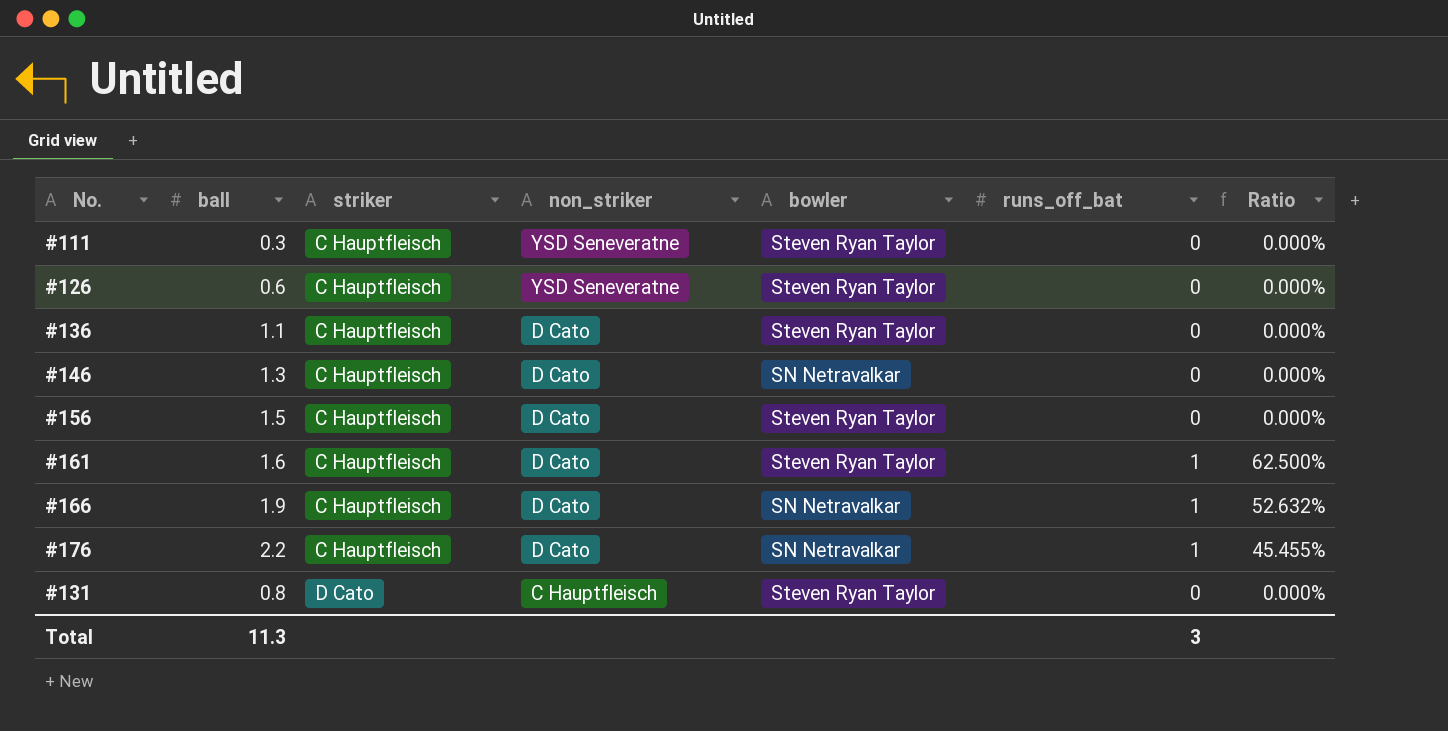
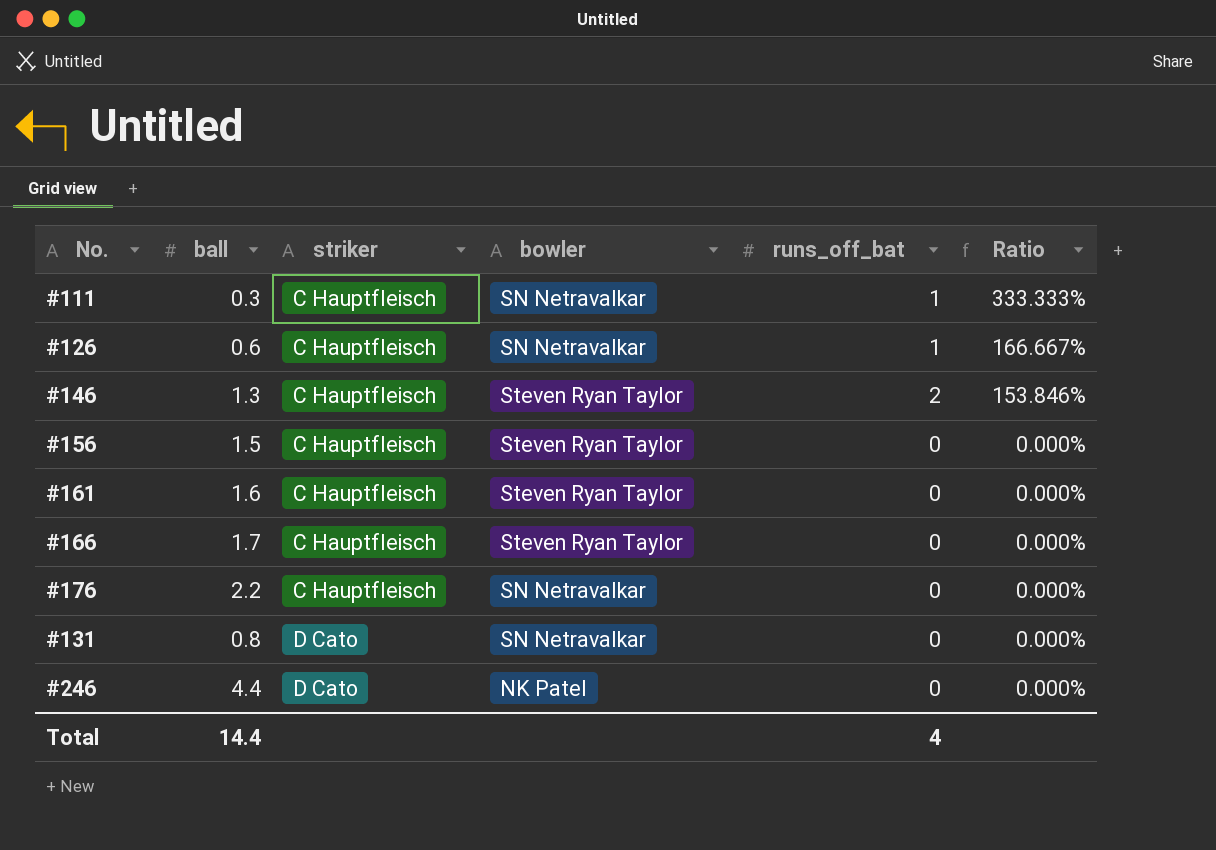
column non_striker | position: 4 -> none
row #136: 1.1 | C Hauptfleisch | D Cato | Steven Ryan Taylor | 0 | 0.000% -> none
#111 | bowler: Steven Ryan Taylor -> SN Netravalkar
#111 | runs_off_bat: 0 -> 1
#111 | Ratio: 0.000% -> 333.333%
#126 | bowler: Steven Ryan Taylor -> SN Netravalkar
#126 | runs_off_bat: 0 -> 1
#126 | Ratio: 0.000% -> 166.667%
#146 | bowler: SN Netravalkar -> Steven Ryan Taylor
#146 | runs_off_bat: 0 -> 2
#146 | Ratio: 0.000% -> 153.846%
#161 | runs_off_bat: 1 -> 0
#161 | Ratio: 62.500% -> 0.000%
#166 | ball: 1.9 -> 1.7
#166 | bowler: SN Netravalkar -> Steven Ryan Taylor
#166 | runs_off_bat: 1 -> 0
#166 | Ratio: 52.632% -> 0.000%
#176 | runs_off_bat: 1 -> 0
#176 | Ratio: 45.455% -> 0.000%
#131 | bowler: Steven Ryan Taylor -> SN Netravalkar
row #246: none -> 4.4 | D Cato | NK Patel | 0 | 0.000%
Total | ball: 11.3 -> 14.4
Total | runs_off_bat: 3 -> 4

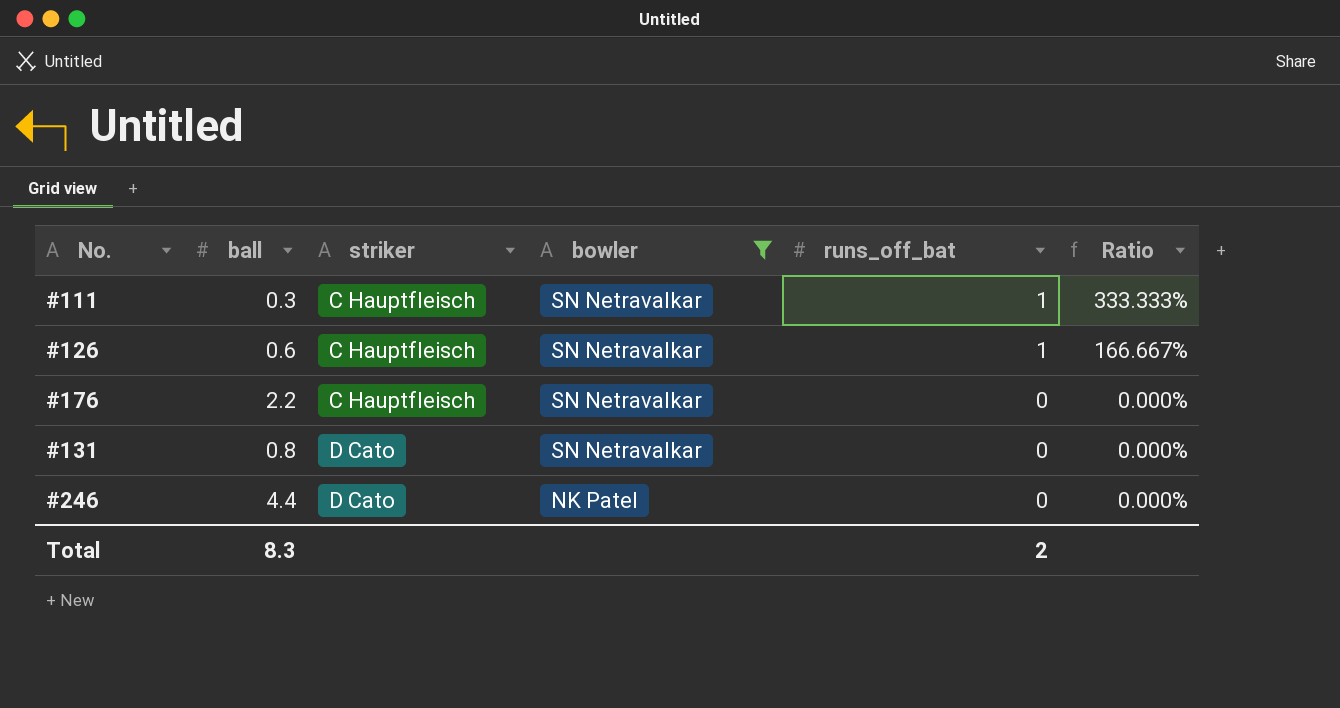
filter: none -> bowler != Steven Ryan Taylor
Total | ball: 14.4 -> 8.3
Total | runs_off_bat: 4 -> 2

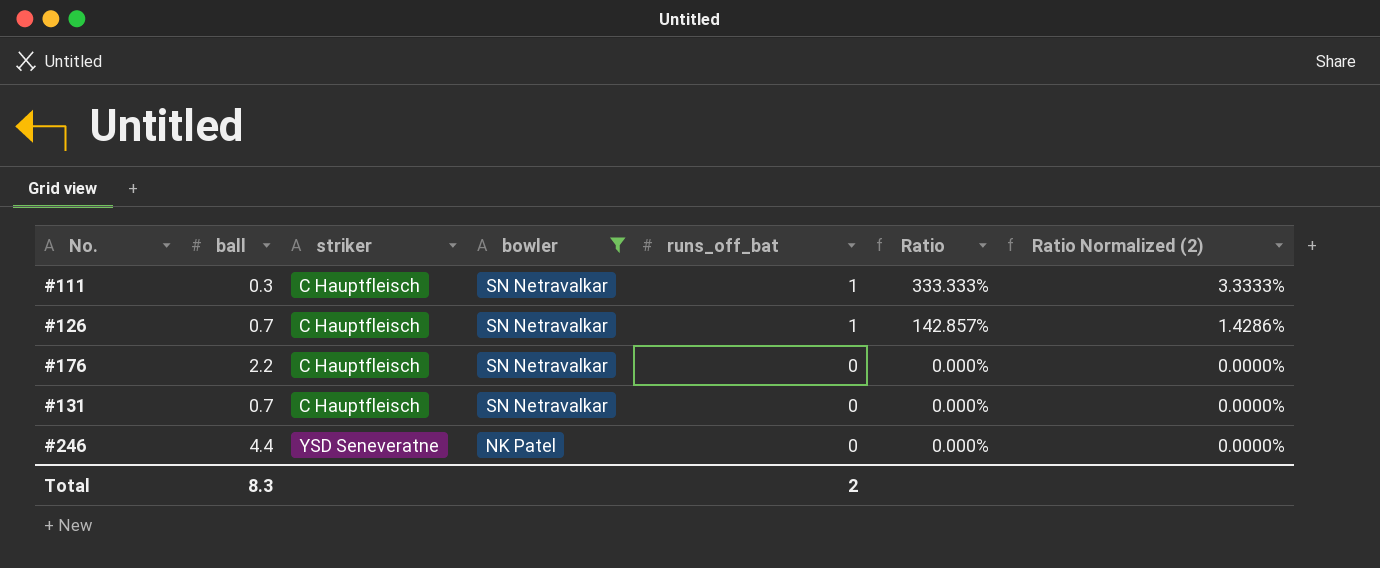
column Ratio Normalized (2) | formula: none -> [Ratio] * 0.01
#126 | ball: 0.6 -> 0.7
#126 | Ratio: 166.667% -> 142.857%
#131 | ball: 0.8 -> 0.7
#131 | striker: D Cato -> C Hauptfleisch
#246 | striker: D Cato -> YSD Seneveratne

